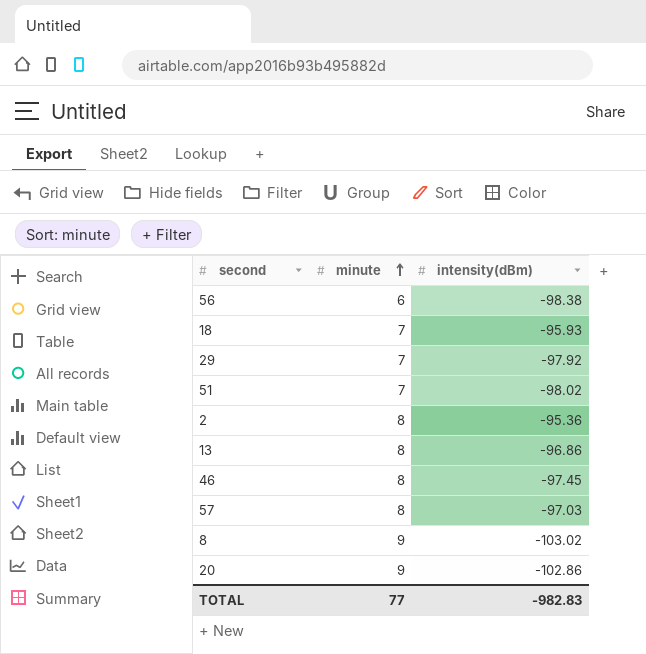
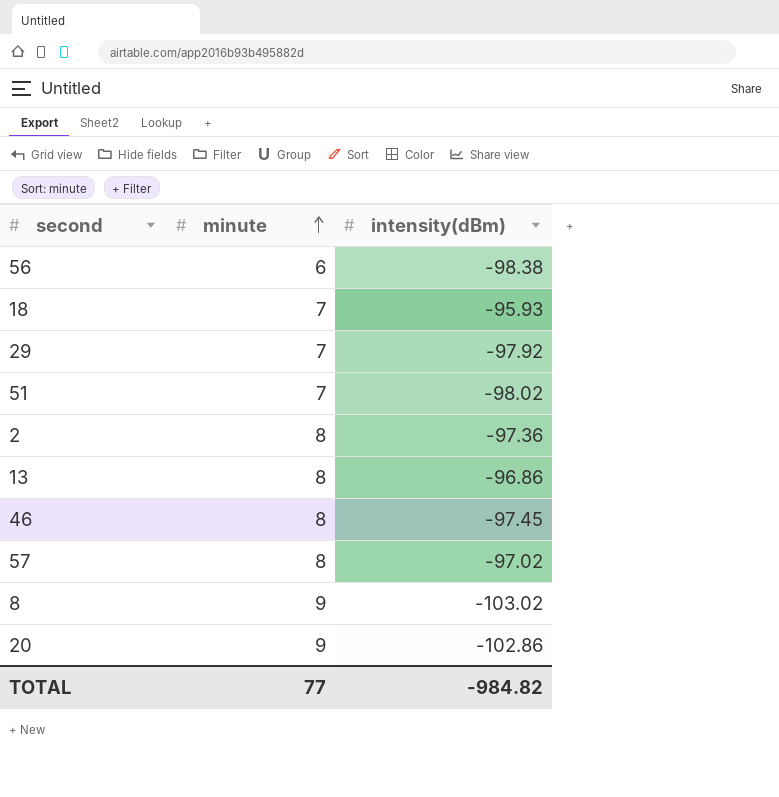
2 | intensity(dBm): -95.36 -> -97.36
57 | intensity(dBm): -97.03 -> -97.02
TOTAL | intensity(dBm): -982.83 -> -984.82

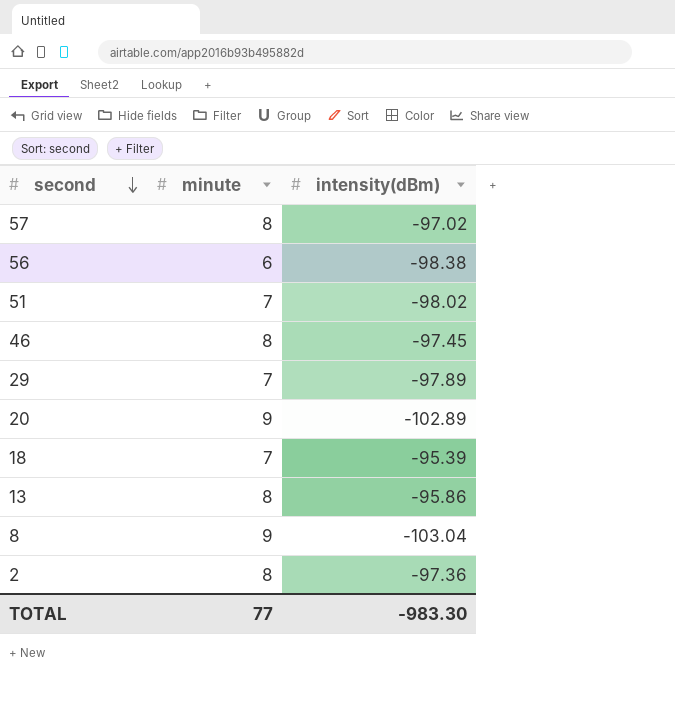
row order: minute ascending -> second descending
29 | intensity(dBm): -97.92 -> -97.89
20 | intensity(dBm): -102.86 -> -102.89
18 | intensity(dBm): -95.93 -> -95.39
13 | intensity(dBm): -96.86 -> -95.86
8 | intensity(dBm): -103.02 -> -103.04
TOTAL | intensity(dBm): -984.82 -> -983.30

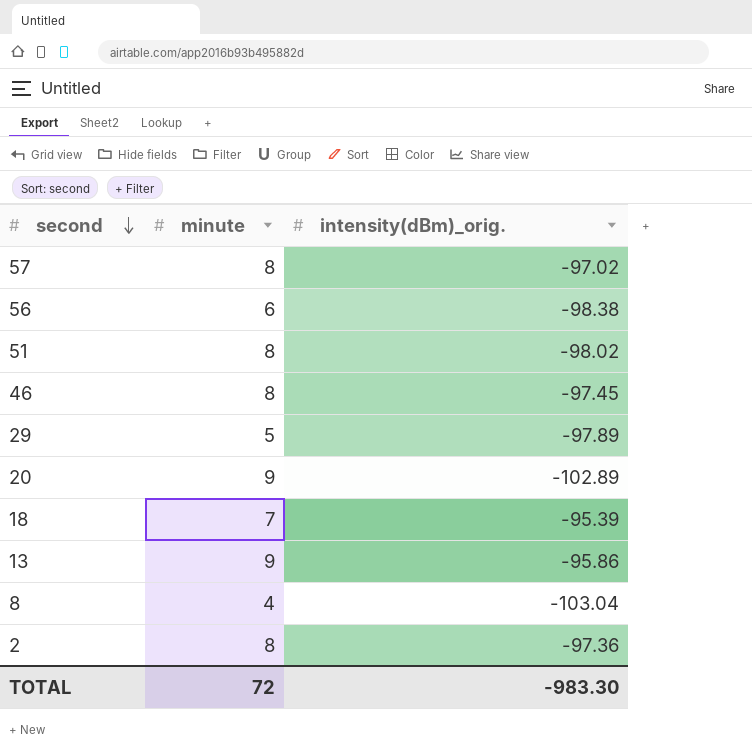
column name: intensity(dBm) -> intensity(dBm)_orig.
51 | minute: 7 -> 8
29 | minute: 7 -> 5
13 | minute: 8 -> 9
8 | minute: 9 -> 4
TOTAL | minute: 77 -> 72

